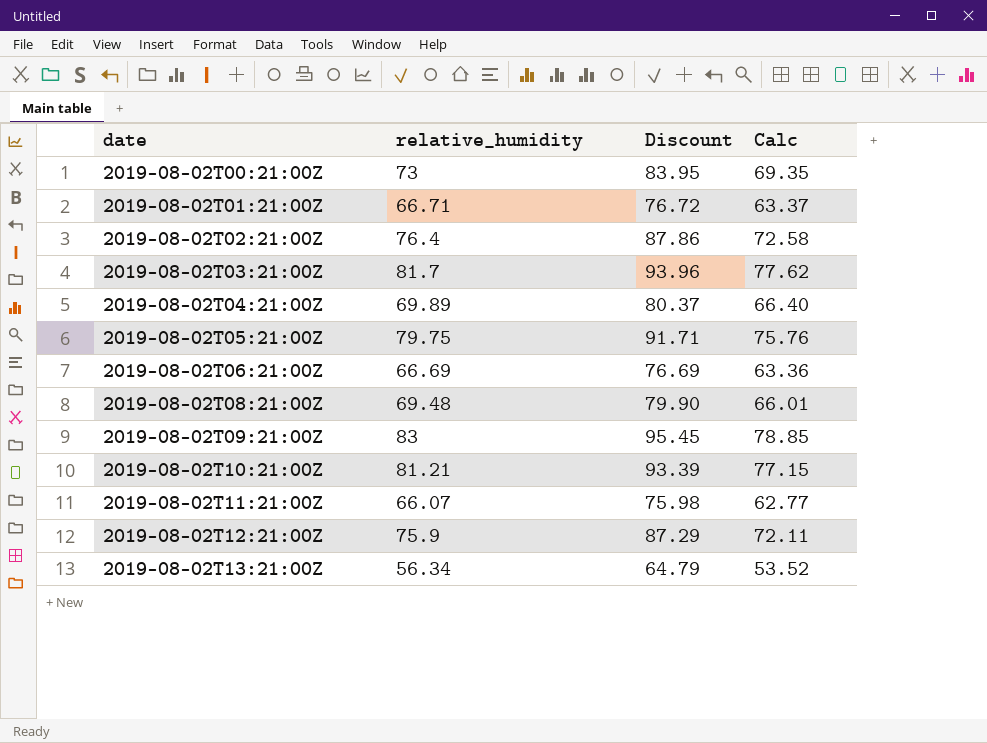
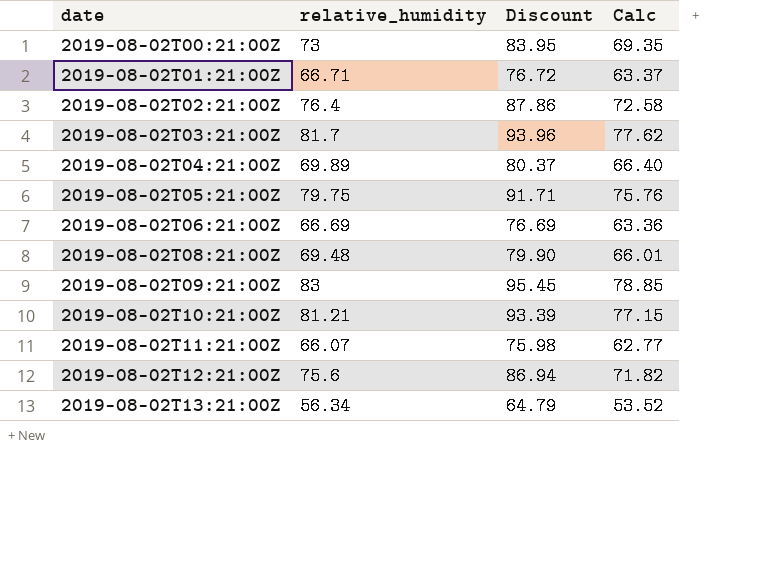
2019-08-02T12:21:00Z | relative_humidity: 75.9 -> 75.6
2019-08-02T12:21:00Z | Discount: 87.29 -> 86.94
2019-08-02T12:21:00Z | Calc: 72.11 -> 71.82

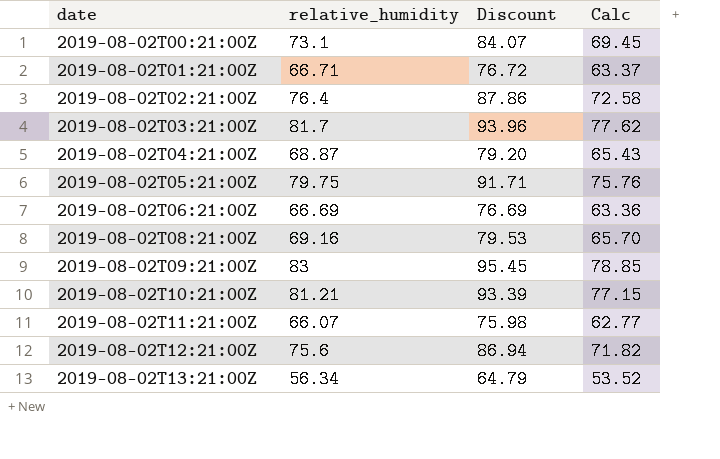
2019-08-02T00:21:00Z | relative_humidity: 73 -> 73.1
2019-08-02T00:21:00Z | Discount: 83.95 -> 84.07
2019-08-02T00:21:00Z | Calc: 69.35 -> 69.45
2019-08-02T04:21:00Z | relative_humidity: 69.89 -> 68.87
2019-08-02T04:21:00Z | Discount: 80.37 -> 79.20
2019-08-02T04:21:00Z | Calc: 66.40 -> 65.43
2019-08-02T08:21:00Z | relative_humidity: 69.48 -> 69.16
2019-08-02T08:21:00Z | Discount: 79.90 -> 79.53
2019-08-02T08:21:00Z | Calc: 66.01 -> 65.70

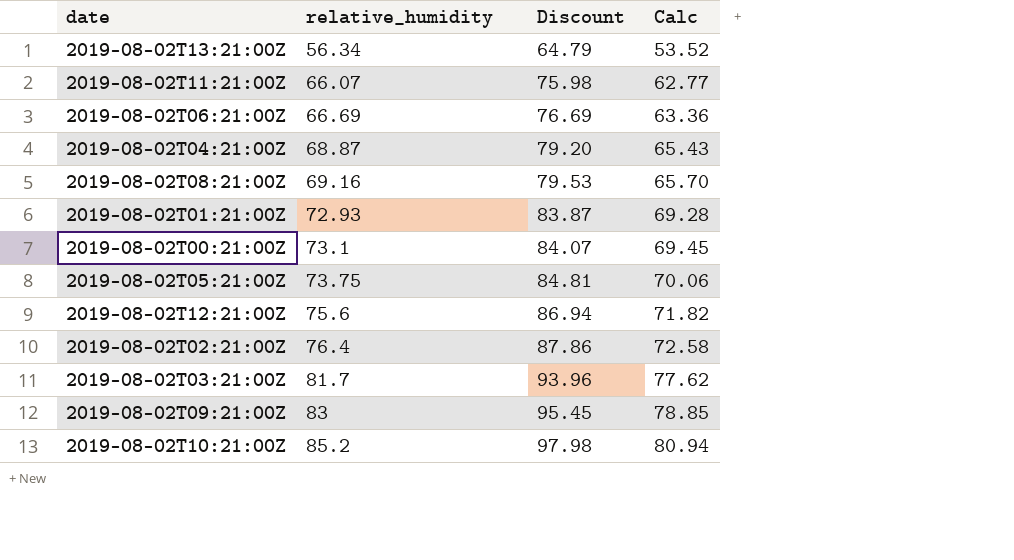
row order: date ascending -> relative_humidity ascending
2019-08-02T01:21:00Z | relative_humidity: 66.71 -> 72.93
2019-08-02T01:21:00Z | Discount: 76.72 -> 83.87
2019-08-02T01:21:00Z | Calc: 63.37 -> 69.28
2019-08-02T05:21:00Z | relative_humidity: 79.75 -> 73.75
2019-08-02T05:21:00Z | Discount: 91.71 -> 84.81
2019-08-02T05:21:00Z | Calc: 75.76 -> 70.06
2019-08-02T10:21:00Z | relative_humidity: 81.21 -> 85.2
2019-08-02T10:21:00Z | Discount: 93.39 -> 97.98
2019-08-02T10:21:00Z | Calc: 77.15 -> 80.94

